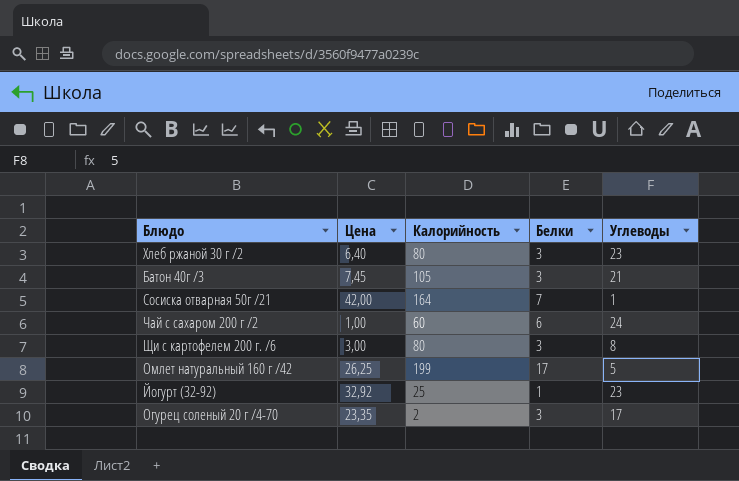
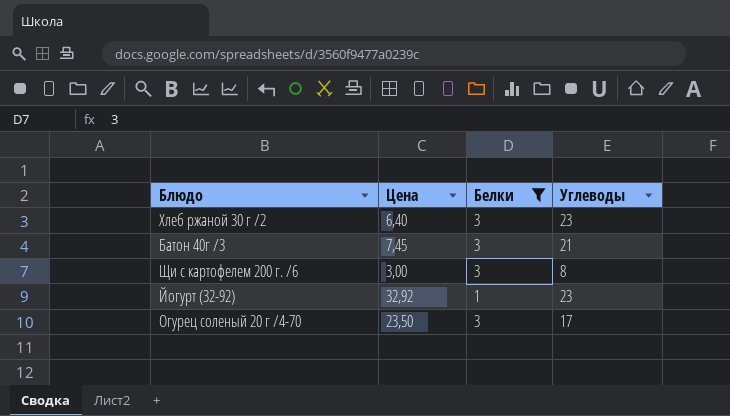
filter: none -> Белки <= 3
column Калорийность | position: 3 -> none
Огурец соленый 20 г /4-70 | Цена: 23,35 -> 23,50

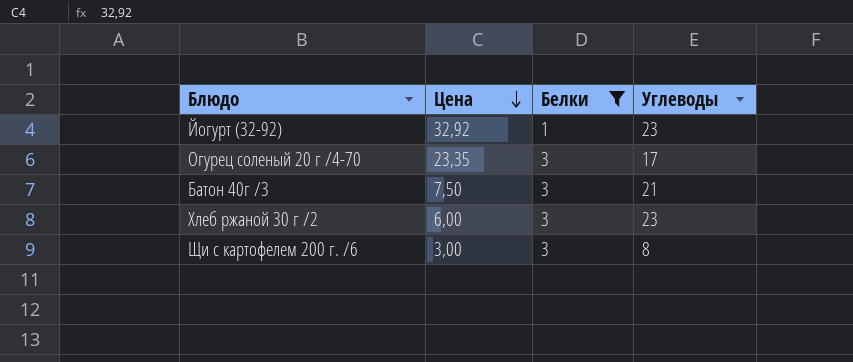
row order: none -> Цена descending
Огурец соленый 20 г /4-70 | Цена: 23,50 -> 23,35
Батон 40г /3 | Цена: 7,45 -> 7,50
Хлеб ржаной 30 г /2 | Цена: 6,40 -> 6,00

